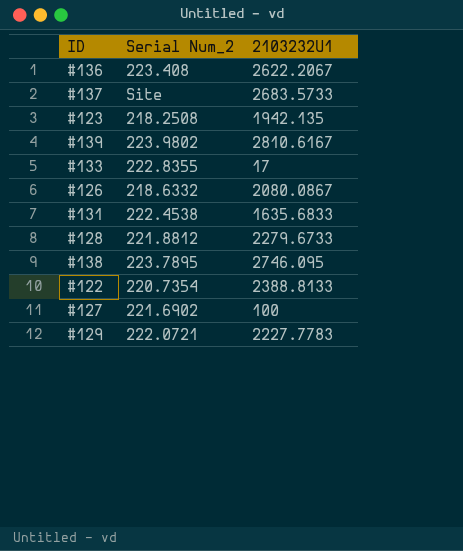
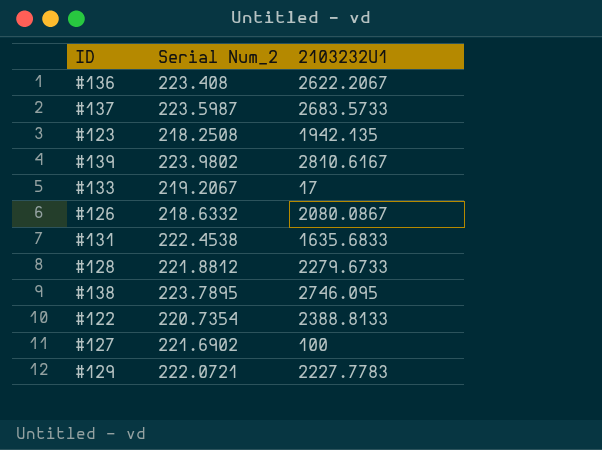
#137 | Serial Num_2: Site -> 223.5987
#133 | Serial Num_2: 222.8355 -> 219.2067

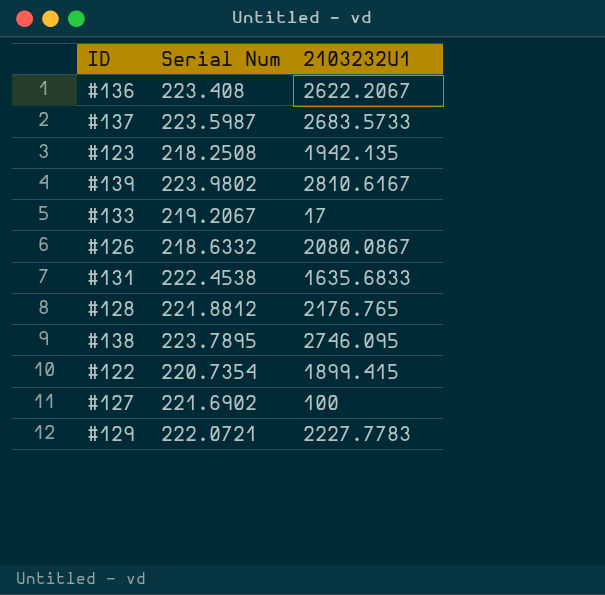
column name: Serial Num_2 -> Serial Num
#128 | 2103232U1: 2279.6733 -> 2176.765
#122 | 2103232U1: 2388.8133 -> 1899.415

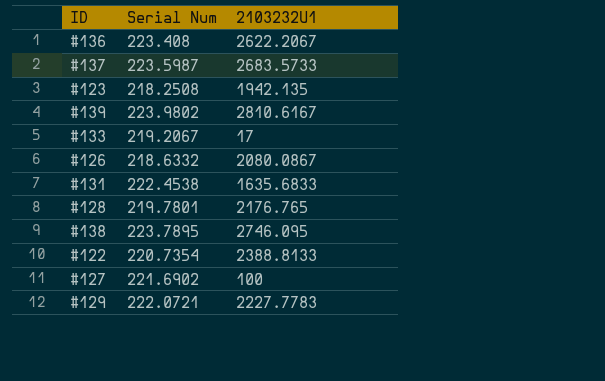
#128 | Serial Num: 221.8812 -> 219.7801
#122 | 2103232U1: 1899.415 -> 2388.8133

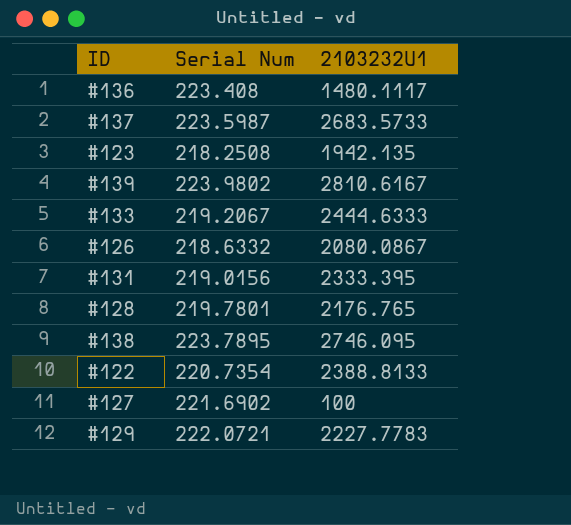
#136 | 2103232U1: 2622.2067 -> 1480.1117
#133 | 2103232U1: 17 -> 2444.6333
#131 | Serial Num: 222.4538 -> 219.0156
#131 | 2103232U1: 1635.6833 -> 2333.395

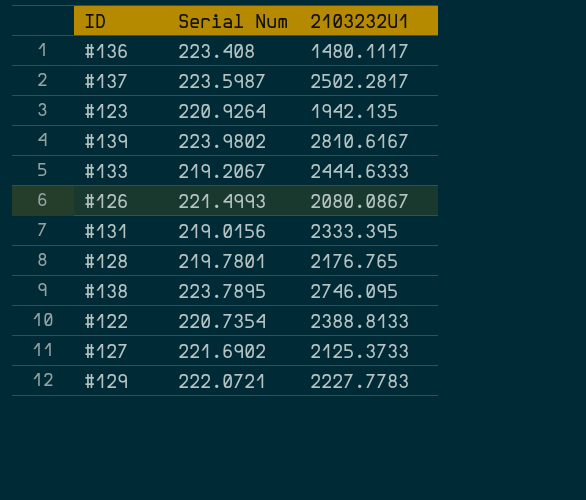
#137 | 2103232U1: 2683.5733 -> 2502.2817
#123 | Serial Num: 218.2508 -> 220.9264
#126 | Serial Num: 218.6332 -> 221.4993
#127 | 2103232U1: 100 -> 2125.3733

